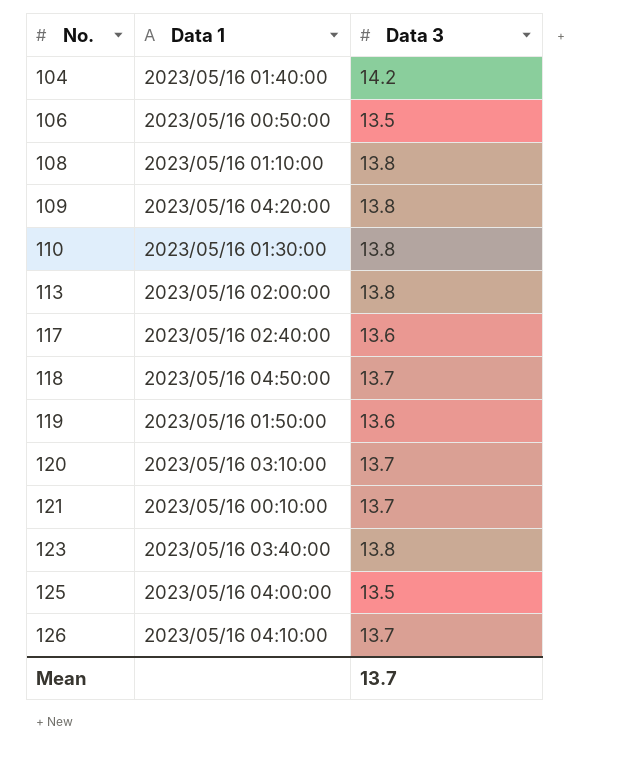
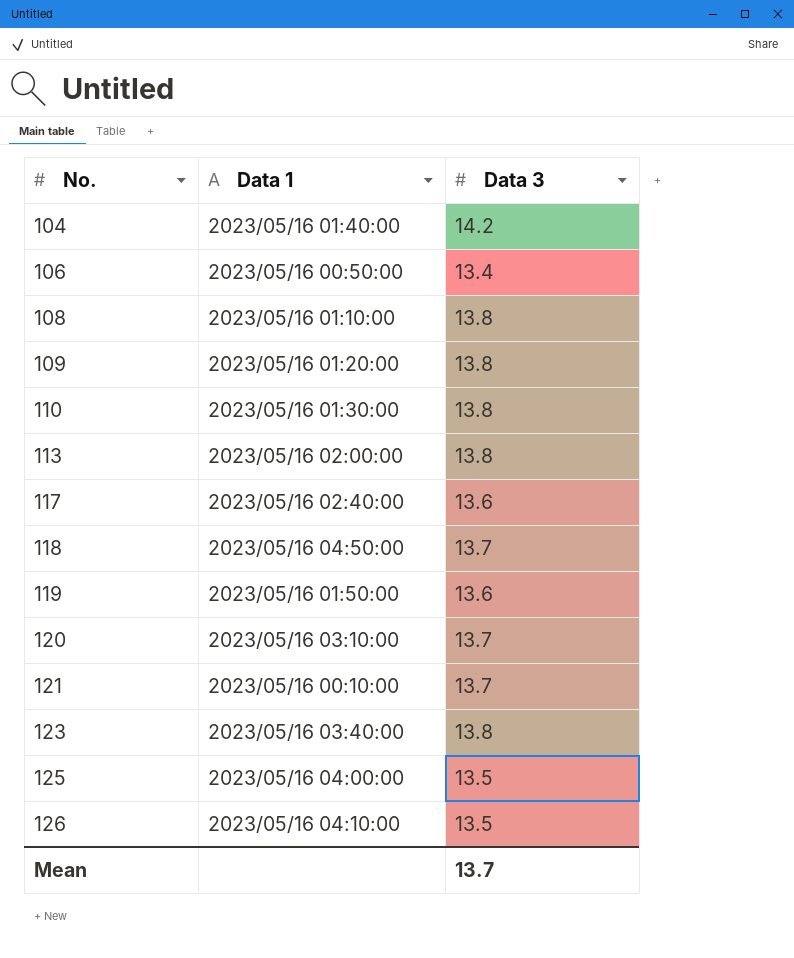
106 | Data 3: 13.5 -> 13.4
109 | Data 1: 2023/05/16 04:20:00 -> 2023/05/16 01:20:00
126 | Data 3: 13.7 -> 13.5

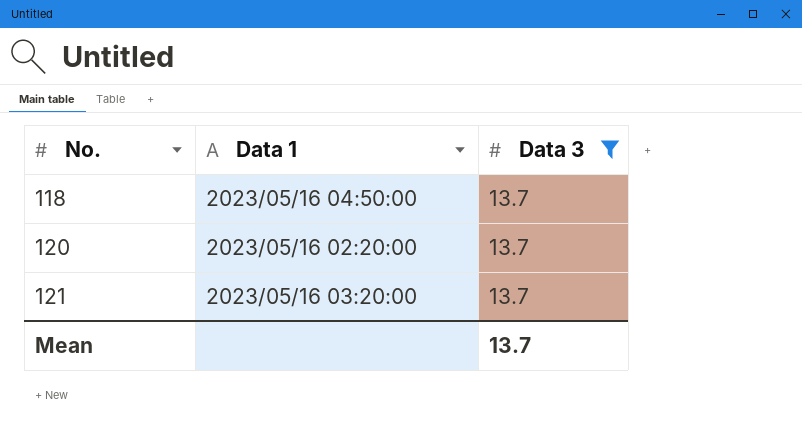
filter: none -> Data 3 = 13.7
120 | Data 1: 2023/05/16 03:10:00 -> 2023/05/16 02:20:00
121 | Data 1: 2023/05/16 00:10:00 -> 2023/05/16 03:20:00

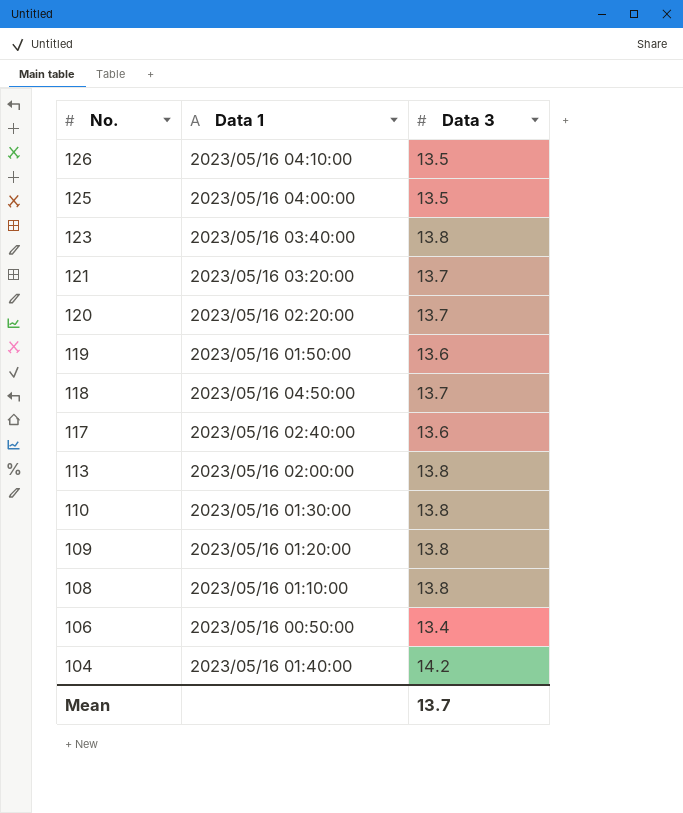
filter: Data 3 = 13.7 -> none
row order: No. ascending -> No. descending

